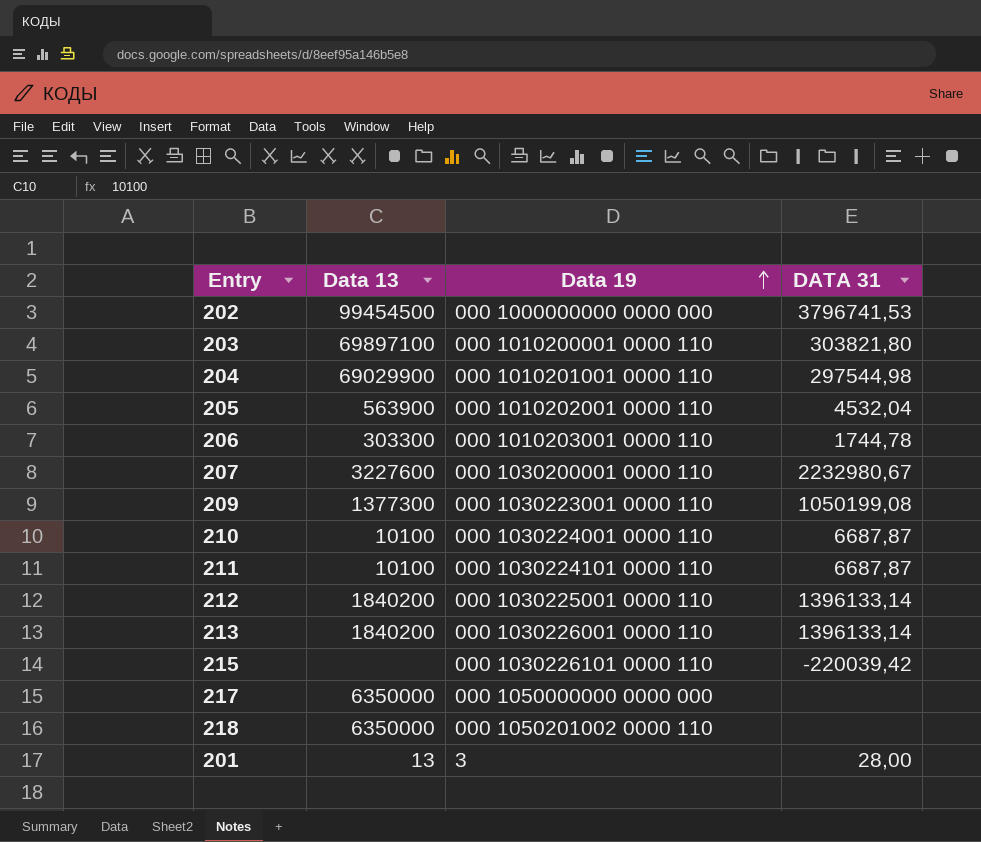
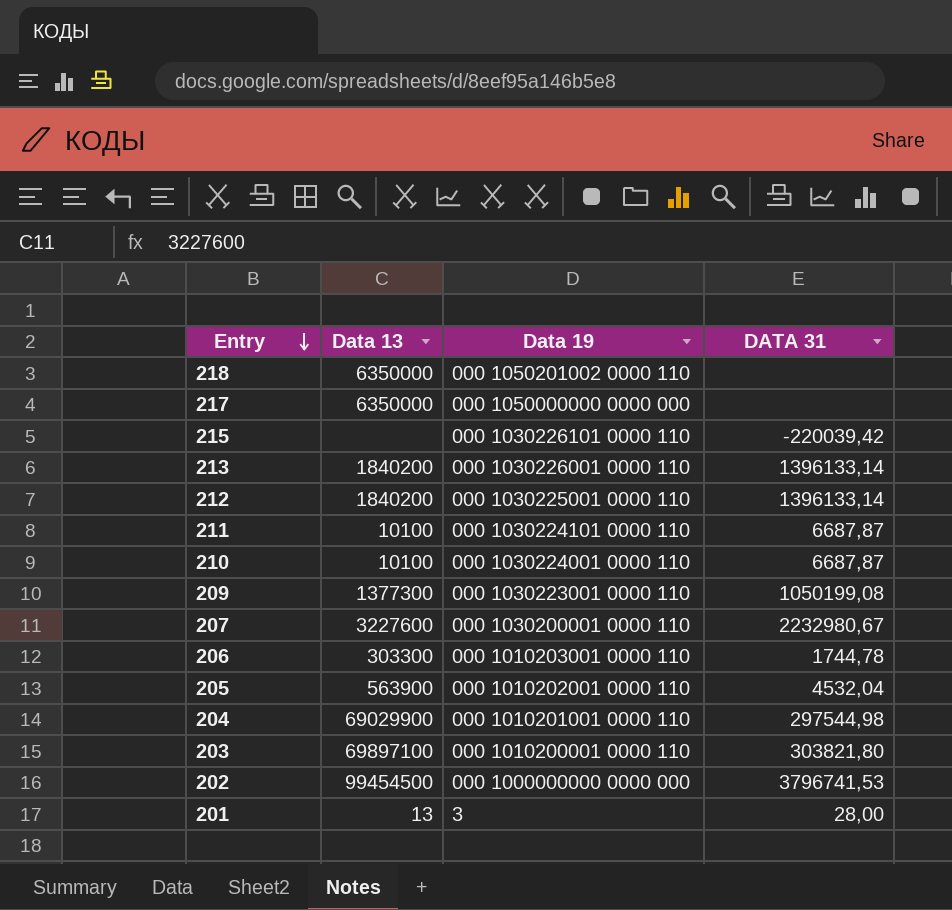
row order: Data 19 ascending -> Entry descending

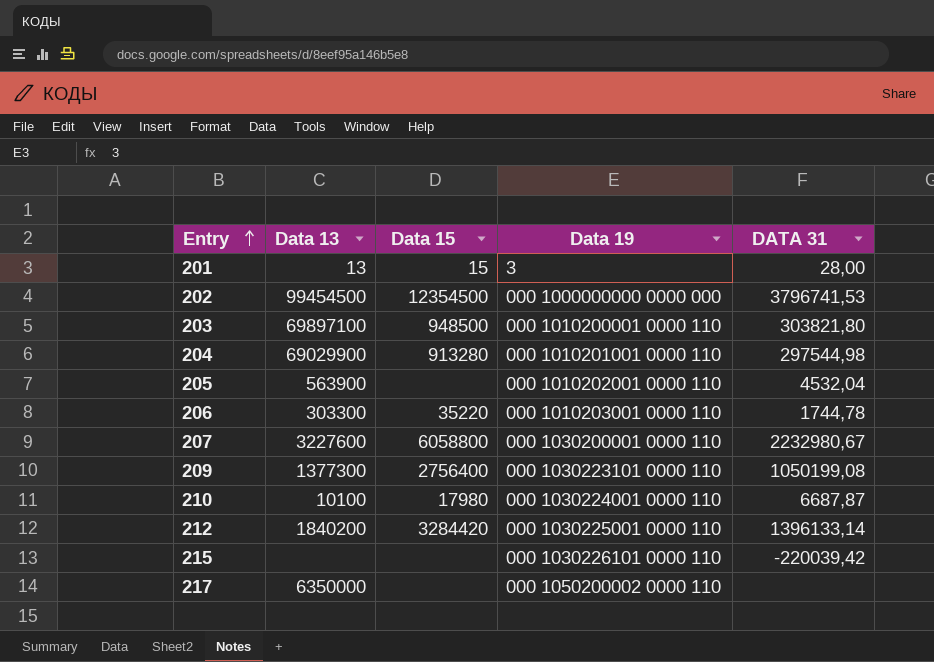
row order: Entry descending -> Entry ascending
column Data 15 | position: none -> 3
row 218: 6350000 | 000 1050201002 0000 110 | none -> none
row 213: 1840200 | 000 1030226001 0000 110 | 1396133,14 -> none
row 211: 10100 | 000 1030224101 0000 110 | 6687,87 -> none
209 | Data 19: 000 1030223001 0000 110 -> 000 1030223101 0000 110
217 | Data 19: 000 1050000000 0000 000 -> 000 1050200002 0000 110

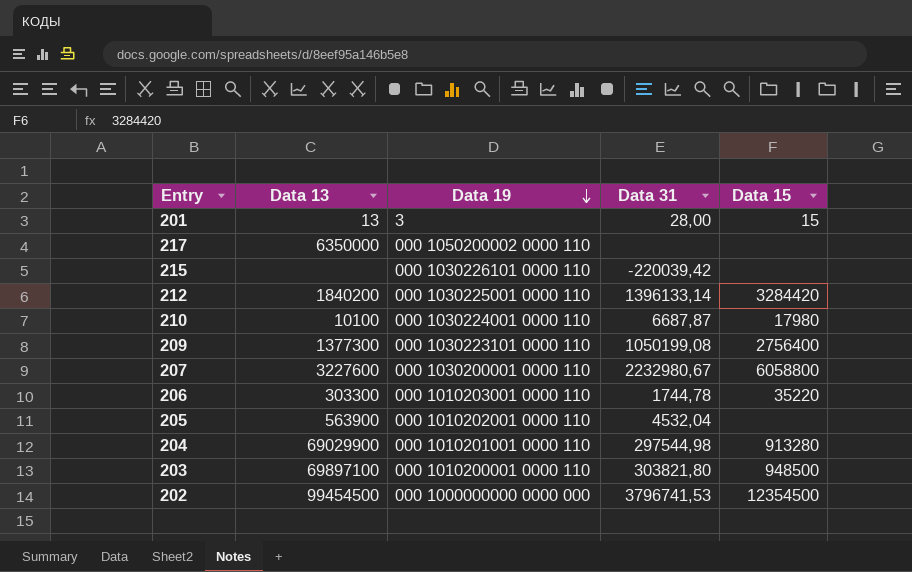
row order: Entry ascending -> Data 19 descending
column name: DATA 31 -> Data 31
column Data 15 | position: 3 -> 5

